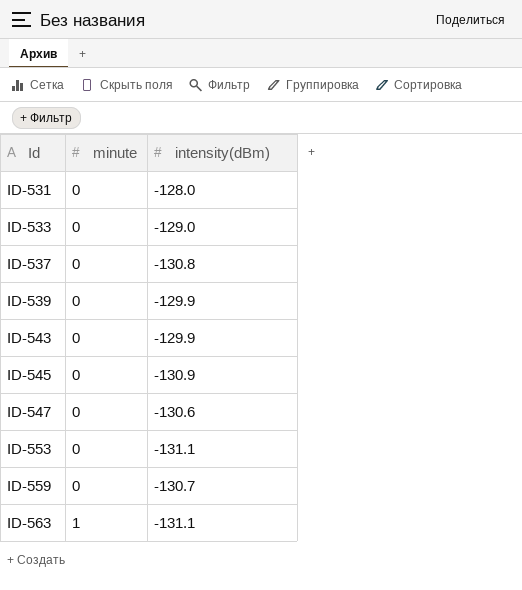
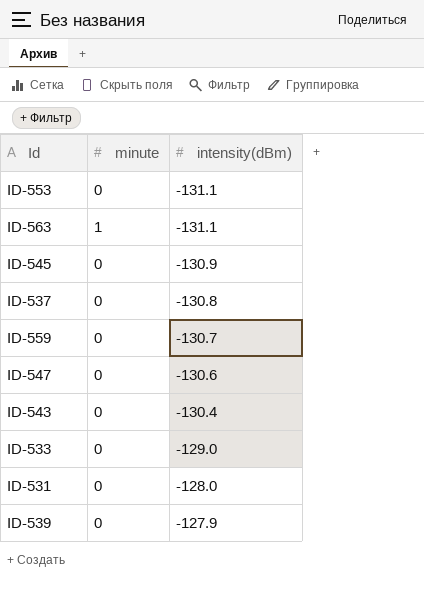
row order: Id ascending -> intensity(dBm) ascending
ID-543 | intensity(dBm): -129.9 -> -130.4
ID-539 | intensity(dBm): -129.9 -> -127.9

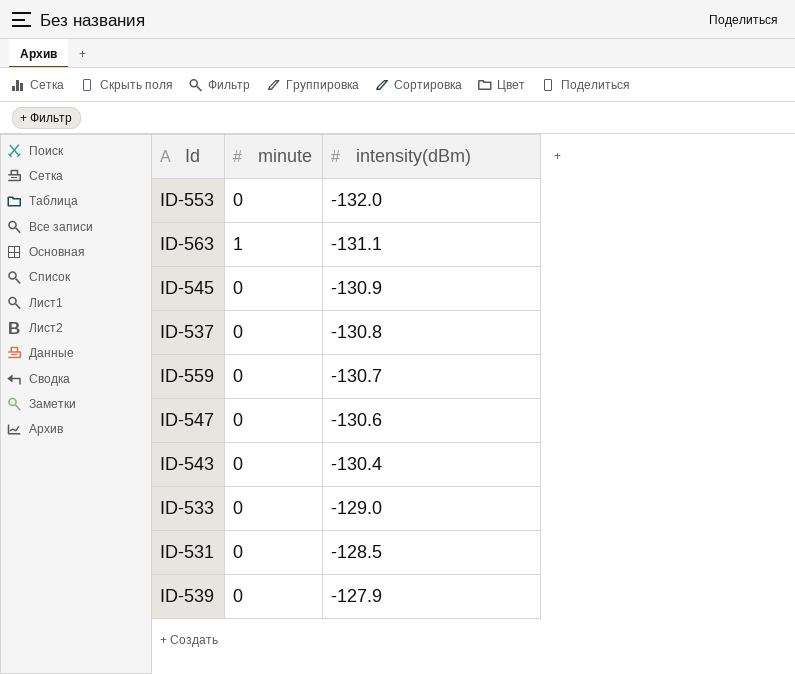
ID-553 | intensity(dBm): -131.1 -> -132.0
ID-531 | intensity(dBm): -128.0 -> -128.5

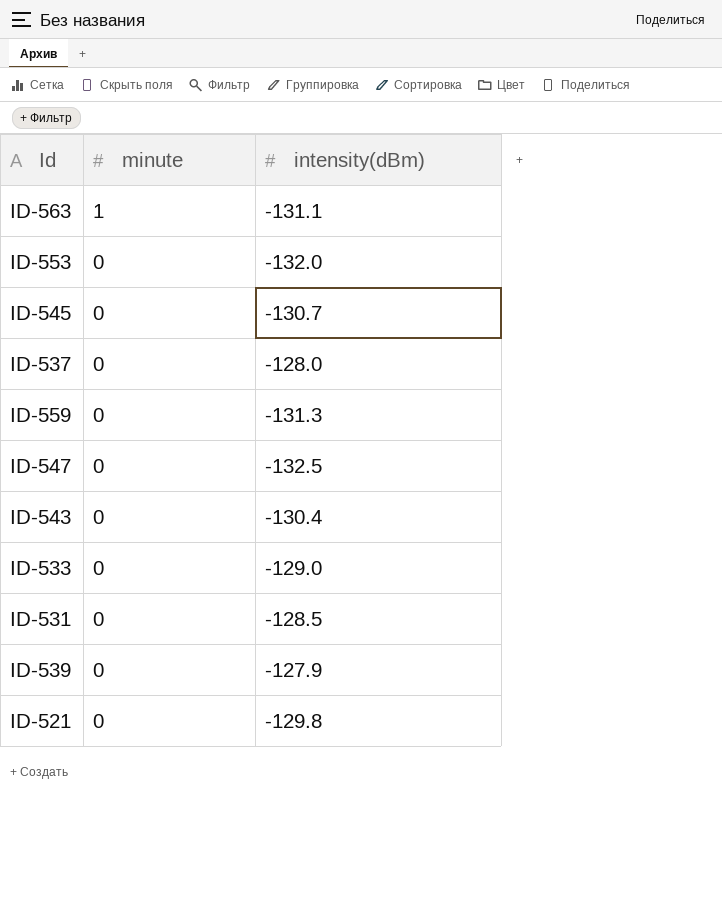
row order: intensity(dBm) ascending -> minute descending
ID-545 | intensity(dBm): -130.9 -> -130.7
ID-537 | intensity(dBm): -130.8 -> -128.0
ID-559 | intensity(dBm): -130.7 -> -131.3
ID-547 | intensity(dBm): -130.6 -> -132.5
row ID-521: none -> 0 | -129.8

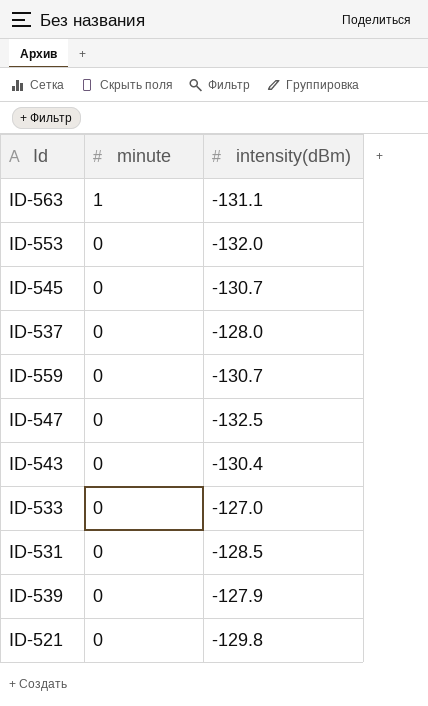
ID-559 | intensity(dBm): -131.3 -> -130.7
ID-533 | intensity(dBm): -129.0 -> -127.0

